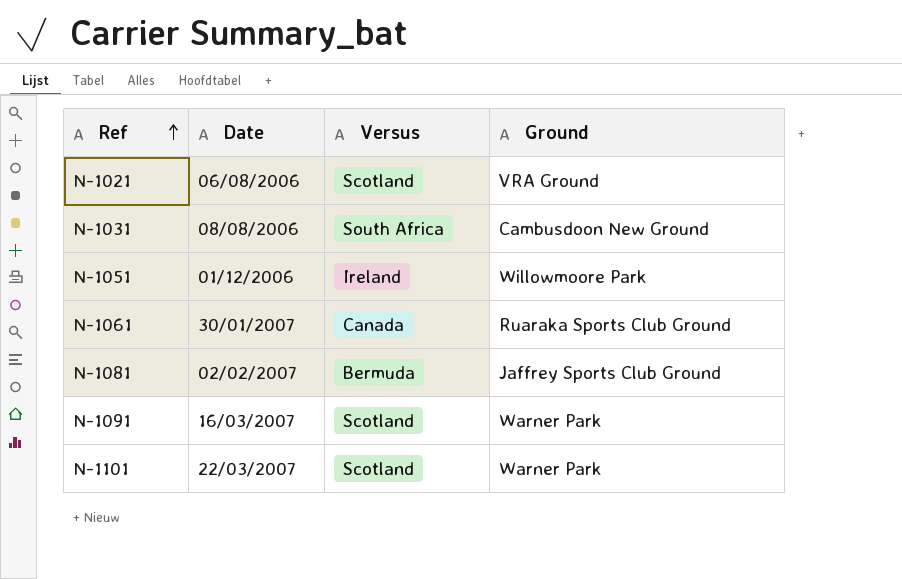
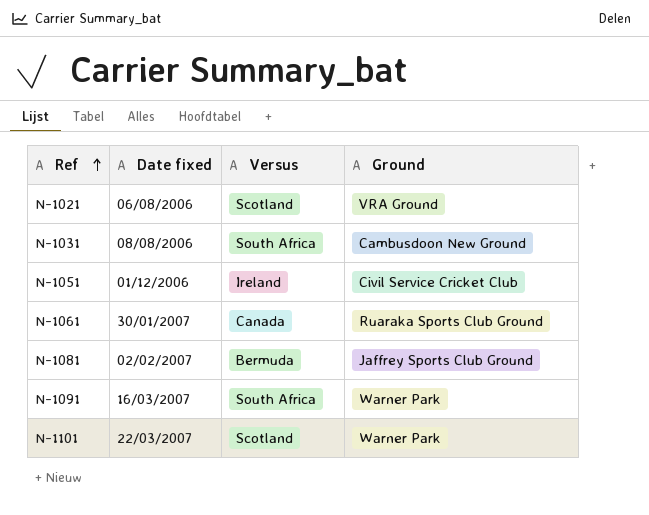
column name: Date -> Date fixed
N-1051 | Ground: Willowmoore Park -> Civil Service Cricket Club
N-1091 | Versus: Scotland -> South Africa

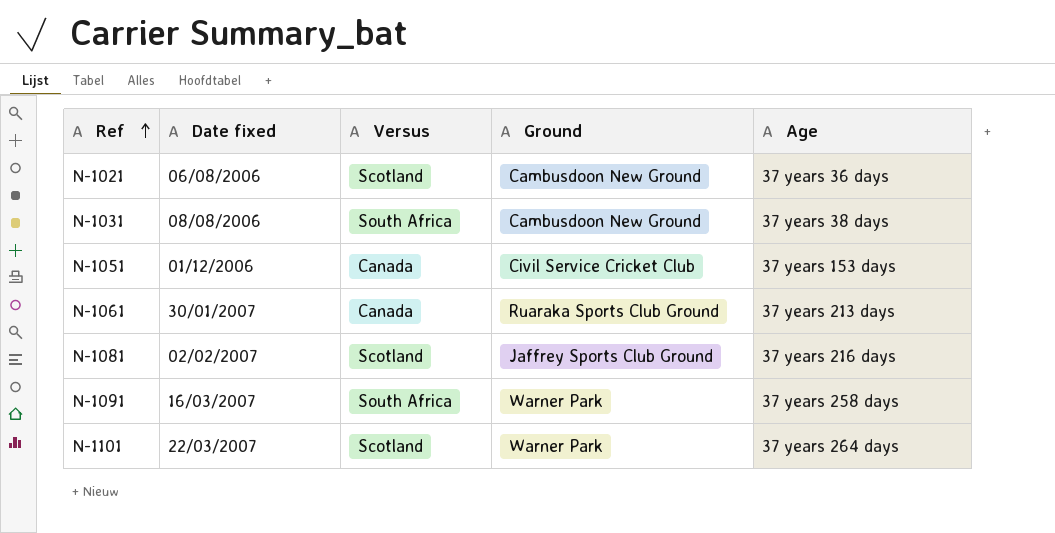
column Age | position: none -> 5
N-1021 | Ground: VRA Ground -> Cambusdoon New Ground
N-1051 | Versus: Ireland -> Canada
N-1081 | Versus: Bermuda -> Scotland

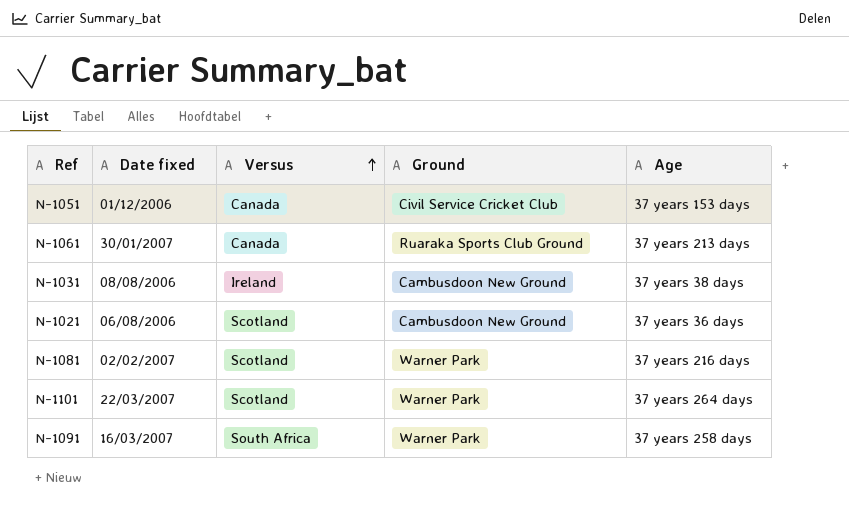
row order: Ref ascending -> Versus ascending
N-1031 | Versus: South Africa -> Ireland
N-1081 | Ground: Jaffrey Sports Club Ground -> Warner Park

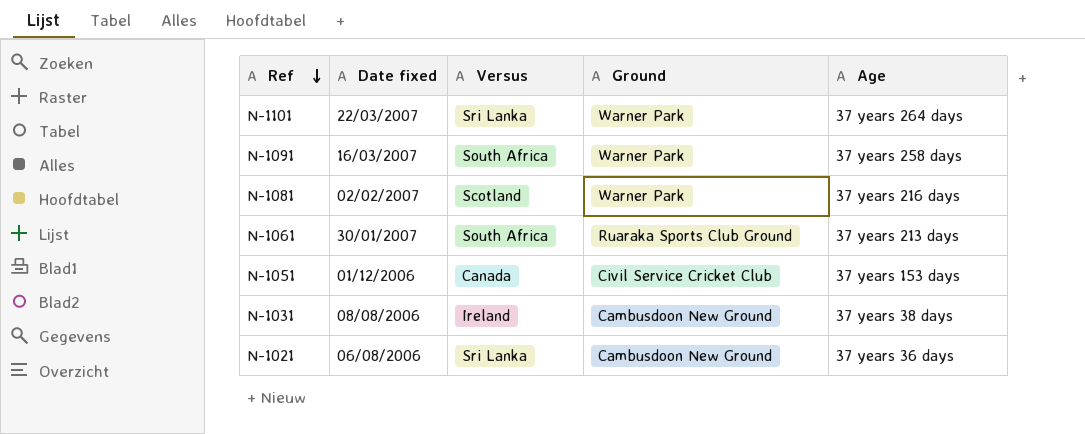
row order: Versus ascending -> Ref descending
N-1101 | Versus: Scotland -> Sri Lanka
N-1061 | Versus: Canada -> South Africa
N-1021 | Versus: Scotland -> Sri Lanka

